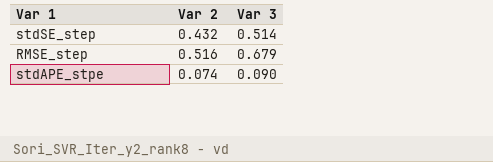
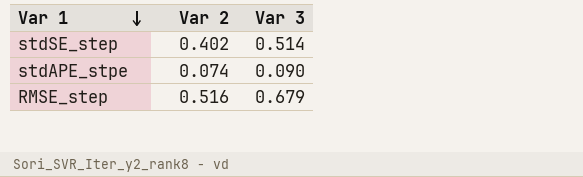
row order: none -> Var 1 descending
stdSE_step | Var 2: 0.432 -> 0.402

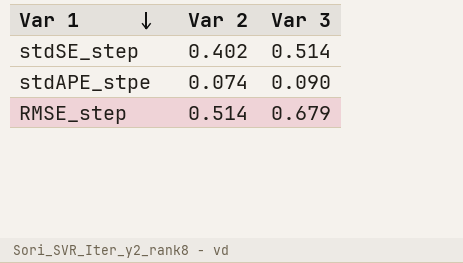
RMSE_step | Var 2: 0.516 -> 0.514

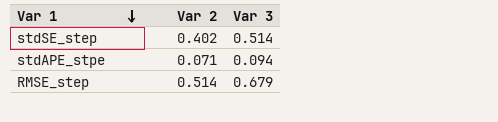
stdAPE_stpe | Var 2: 0.074 -> 0.071
stdAPE_stpe | Var 3: 0.090 -> 0.094

